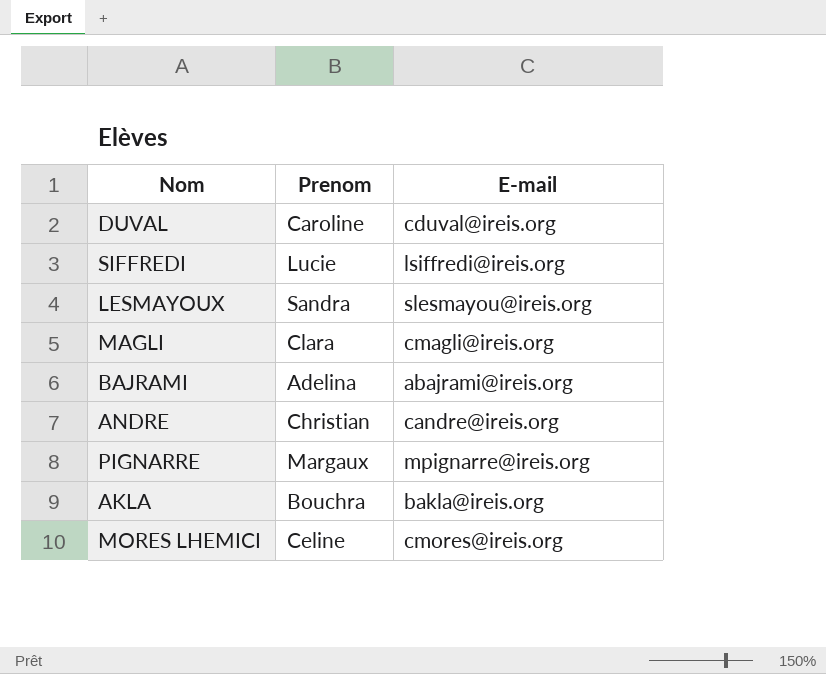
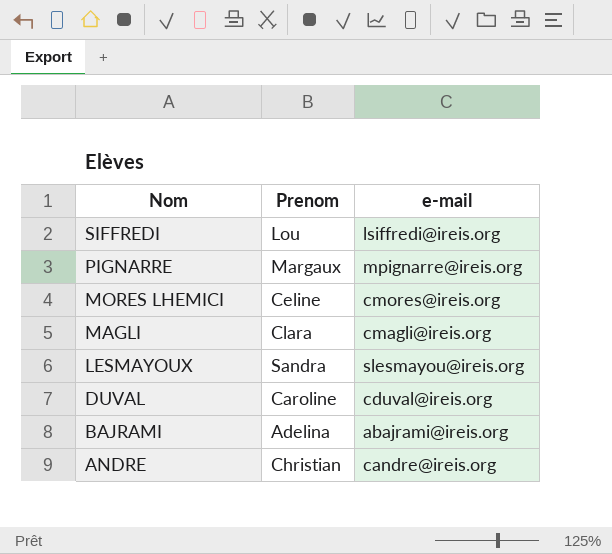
row order: none -> Nom descending
column name: E-mail -> e-mail
row AKLA: Bouchra | bakla@ireis.org -> none
SIFFREDI | Prenom: Lucie -> Lou

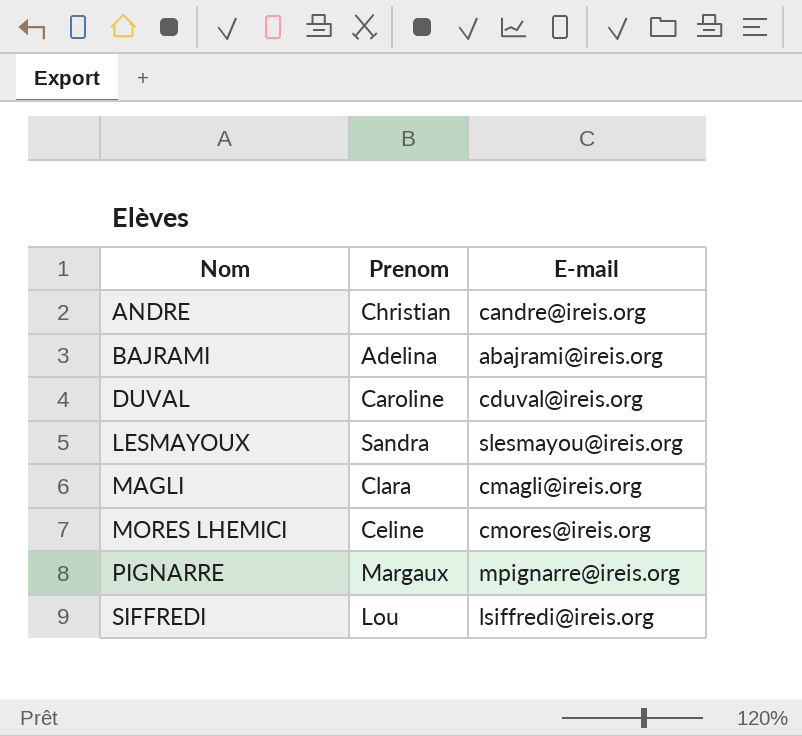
row order: Nom descending -> Nom ascending
column name: e-mail -> E-mail

